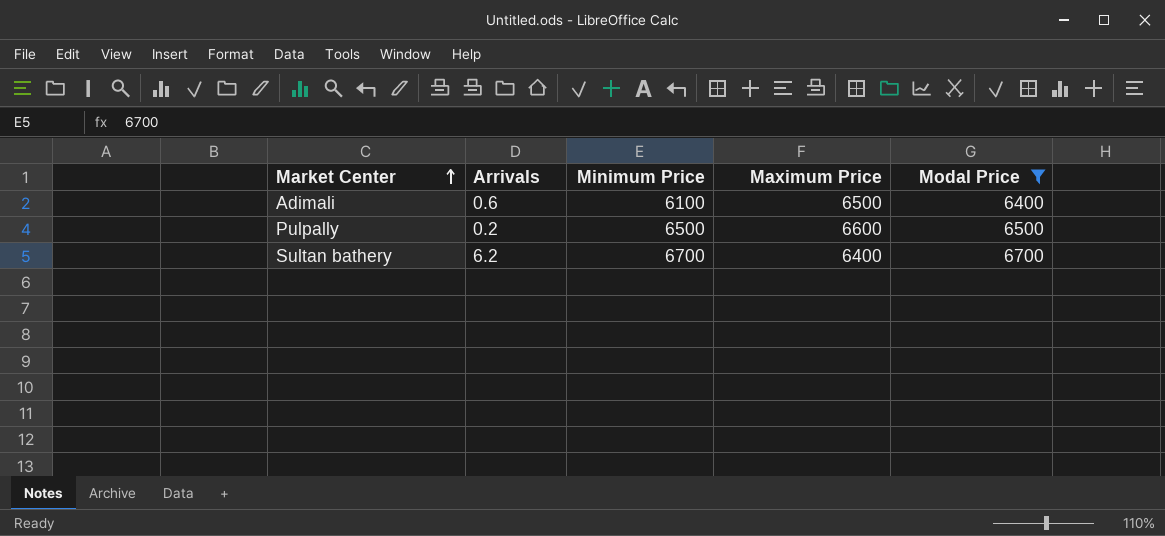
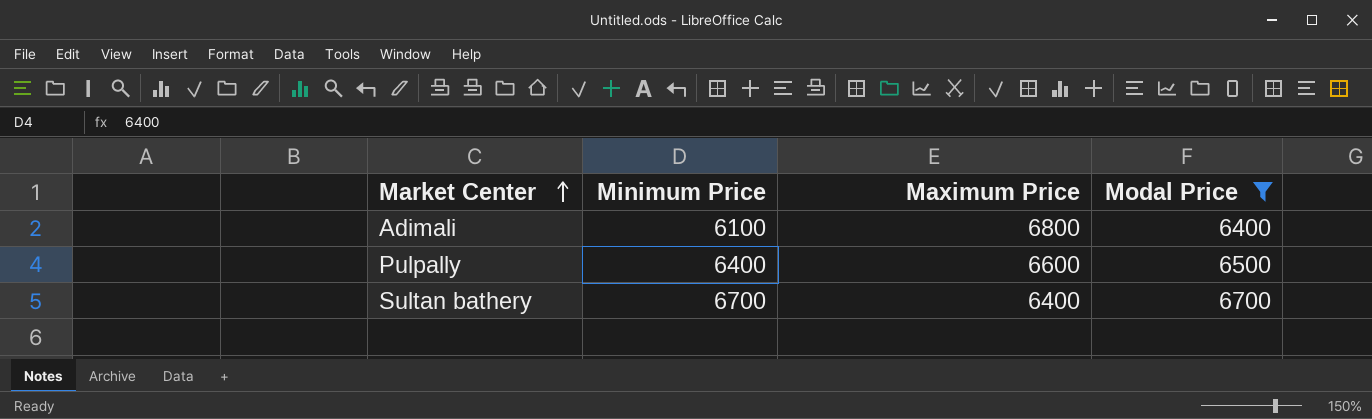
column Arrivals | position: 2 -> none
Adimali | Maximum Price: 6500 -> 6800
Pulpally | Minimum Price: 6500 -> 6400

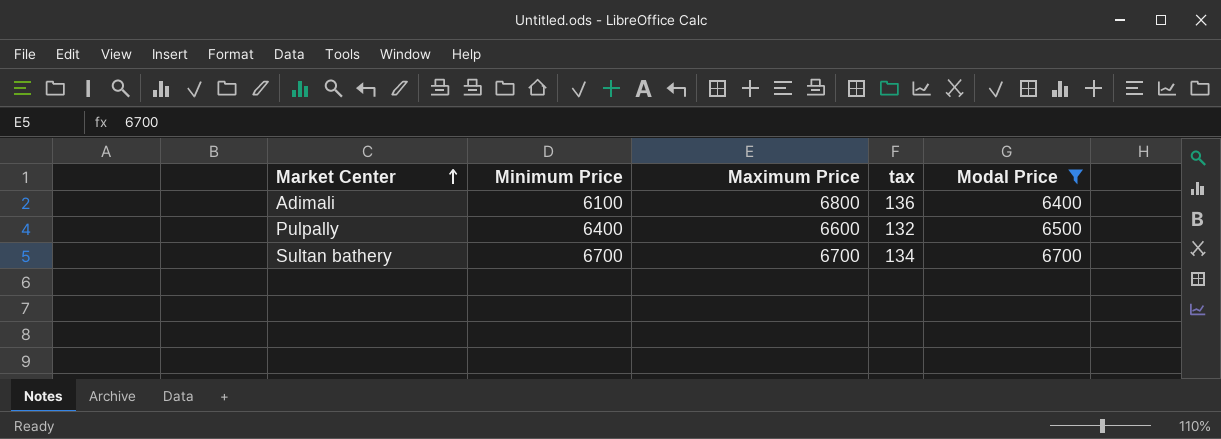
column tax | formula: none -> [Maximum Price] * 0.02
Sultan bathery | Maximum Price: 6400 -> 6700

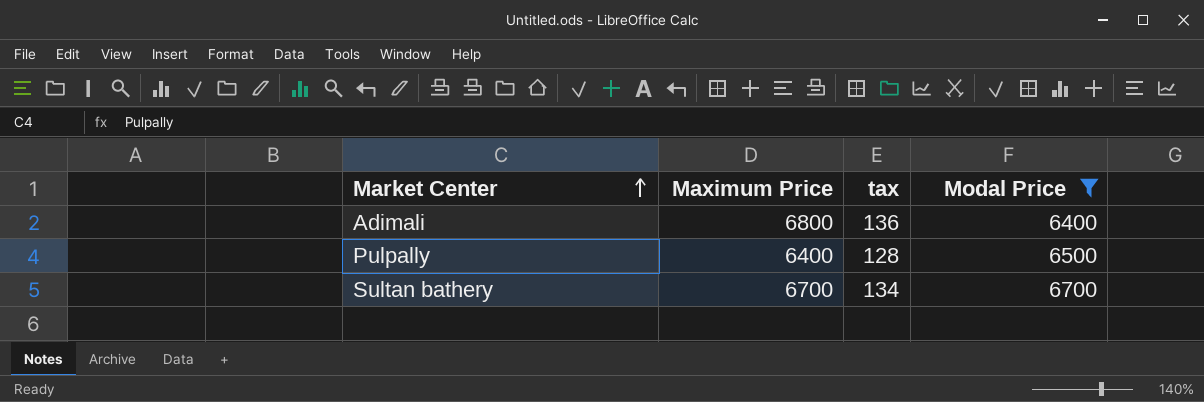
column Minimum Price | position: 2 -> none
Pulpally | Maximum Price: 6600 -> 6400
Pulpally | tax: 132 -> 128

